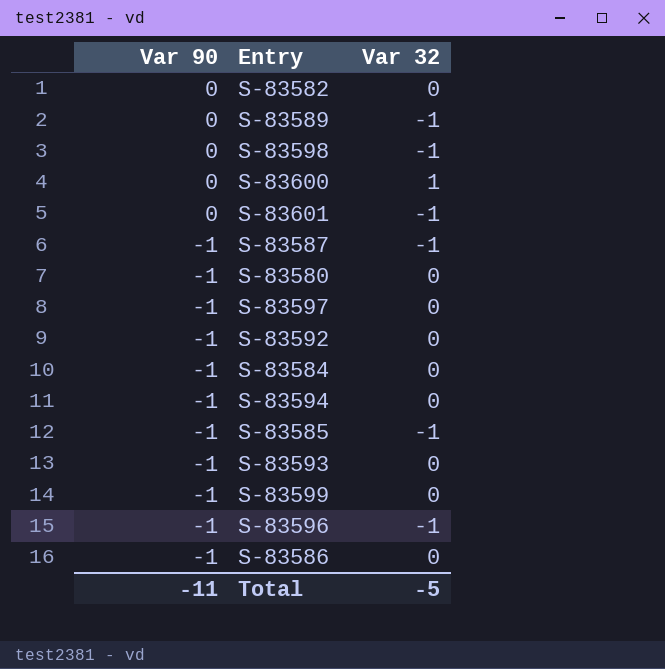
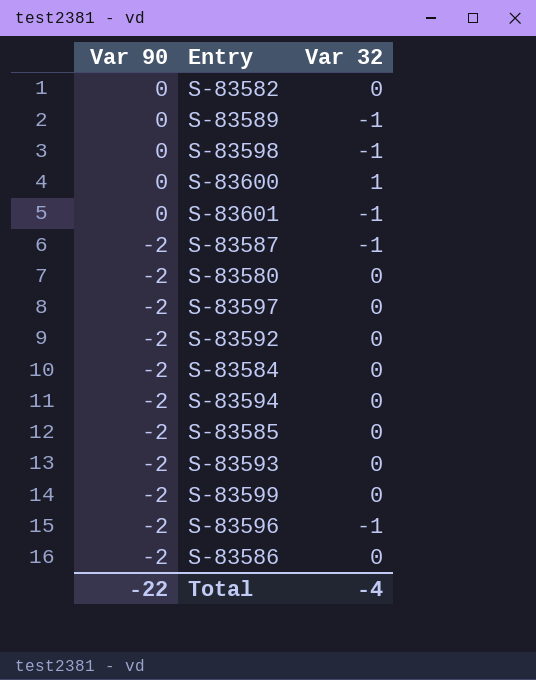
S-83587 | Var 90: -1 -> -2
S-83580 | Var 90: -1 -> -2
S-83597 | Var 90: -1 -> -2
S-83592 | Var 90: -1 -> -2
S-83584 | Var 90: -1 -> -2
S-83594 | Var 90: -1 -> -2
S-83585 | Var 90: -1 -> -2
S-83585 | Var 32: -1 -> 0
S-83593 | Var 90: -1 -> -2
S-83599 | Var 90: -1 -> -2
S-83596 | Var 90: -1 -> -2
S-83586 | Var 90: -1 -> -2
Total | Var 90: -11 -> -22
Total | Var 32: -5 -> -4

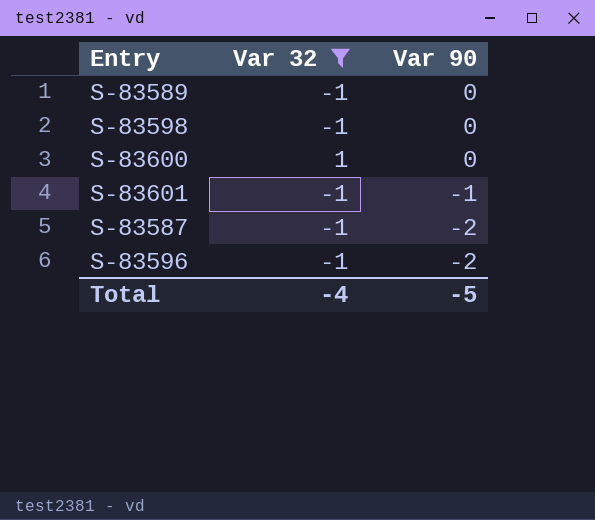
filter: none -> Var 32 != 0
column Var 90 | position: 1 -> 3
S-83601 | Var 90: 0 -> -1
Total | Var 90: -22 -> -5

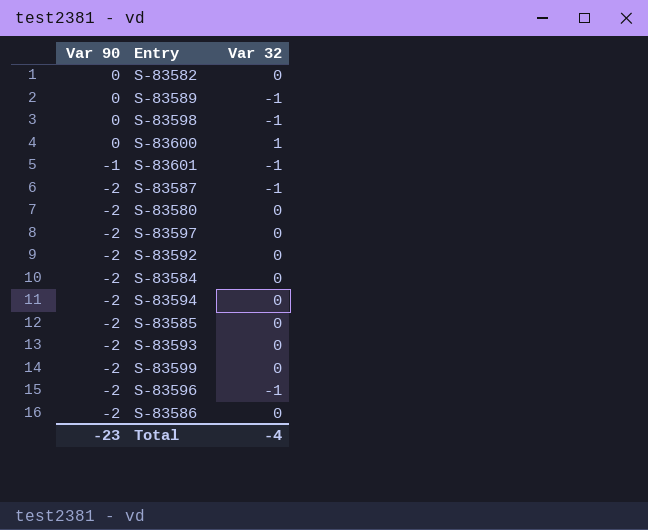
filter: Var 32 != 0 -> none
column Var 90 | position: 3 -> 1
Total | Var 90: -5 -> -23

